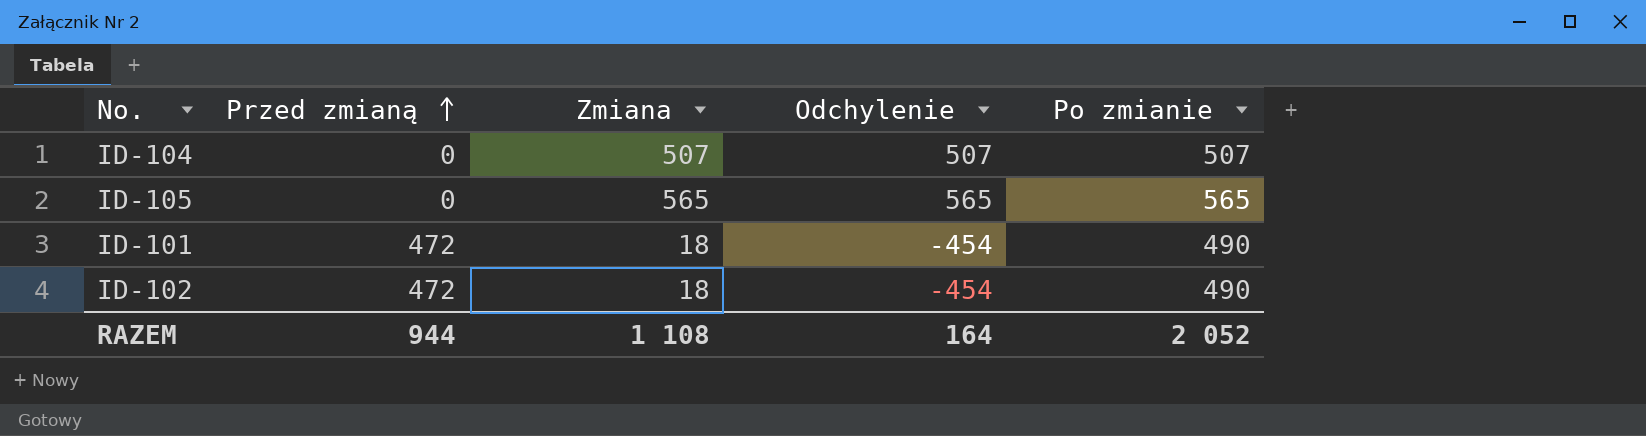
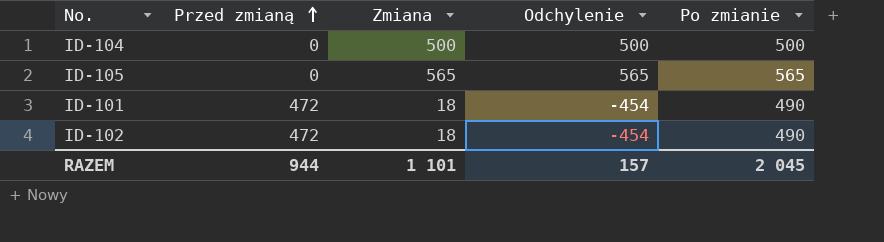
ID-104 | Zmiana: 507 -> 500
ID-104 | Odchylenie: 507 -> 500
ID-104 | Po zmianie: 507 -> 500
RAZEM | Zmiana: 1 108 -> 1 101
RAZEM | Odchylenie: 164 -> 157
RAZEM | Po zmianie: 2 052 -> 2 045

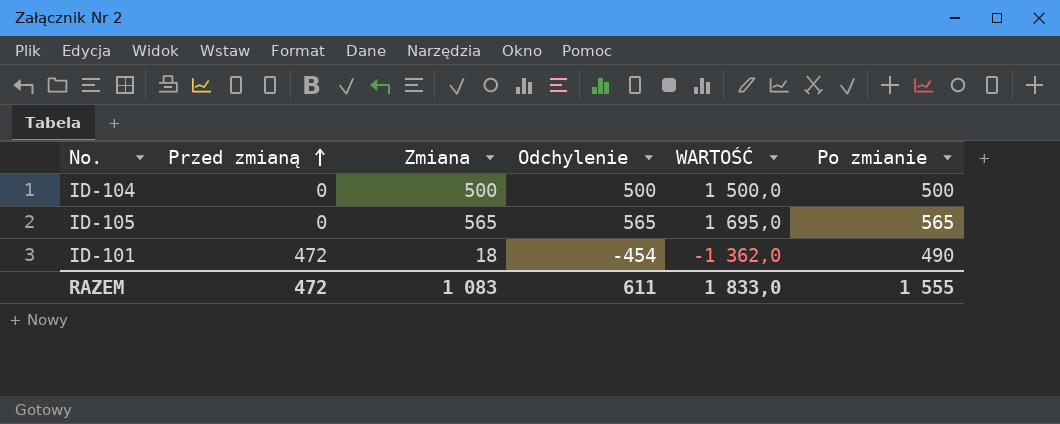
column WARTOŚĆ | formula: none -> [Odchylenie] * 3
row ID-102: 472 | 18 | -454 | 490 -> none
RAZEM | Przed zmianą: 944 -> 472
RAZEM | Zmiana: 1 101 -> 1 083
RAZEM | Odchylenie: 157 -> 611
RAZEM | Po zmianie: 2 045 -> 1 555

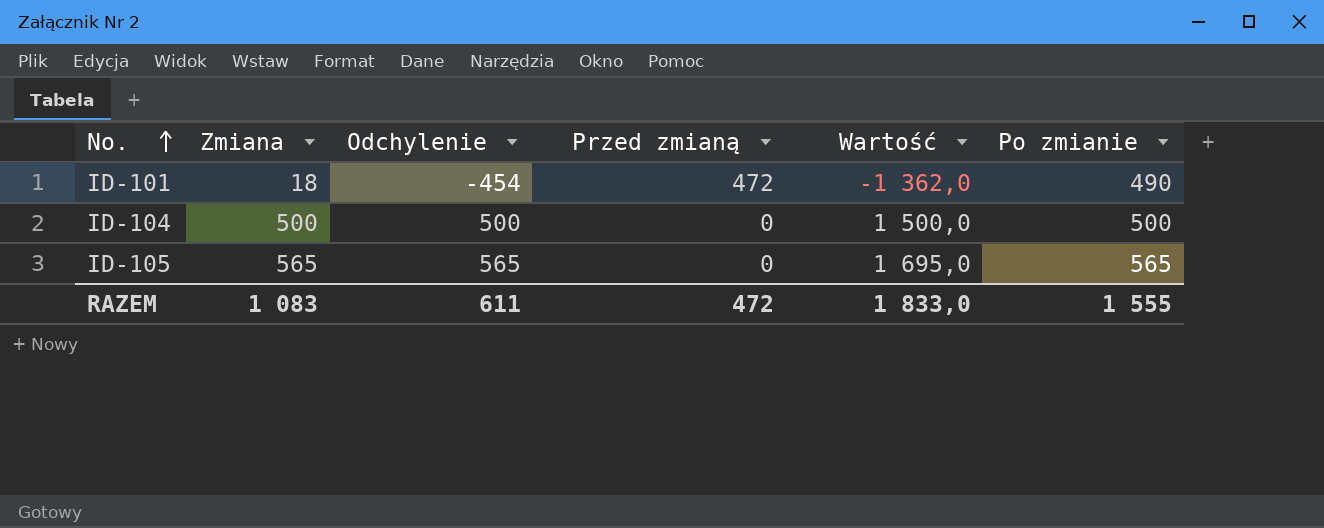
row order: Przed zmianą ascending -> No. ascending
column Przed zmianą | position: 2 -> 4
column name: WARTOŚĆ -> Wartość

